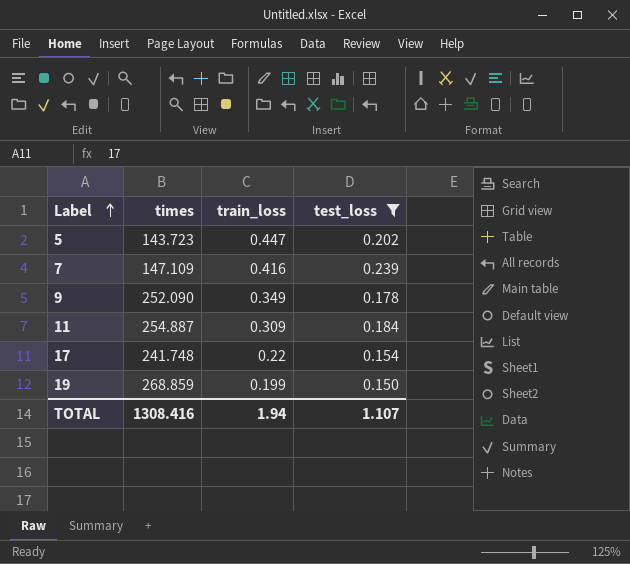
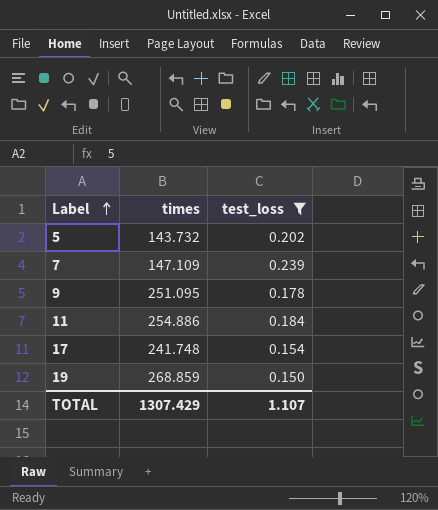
column train_loss | position: 3 -> none
5 | times: 143.723 -> 143.732
9 | times: 252.090 -> 251.095
11 | times: 254.887 -> 254.886
TOTAL | times: 1308.416 -> 1307.429

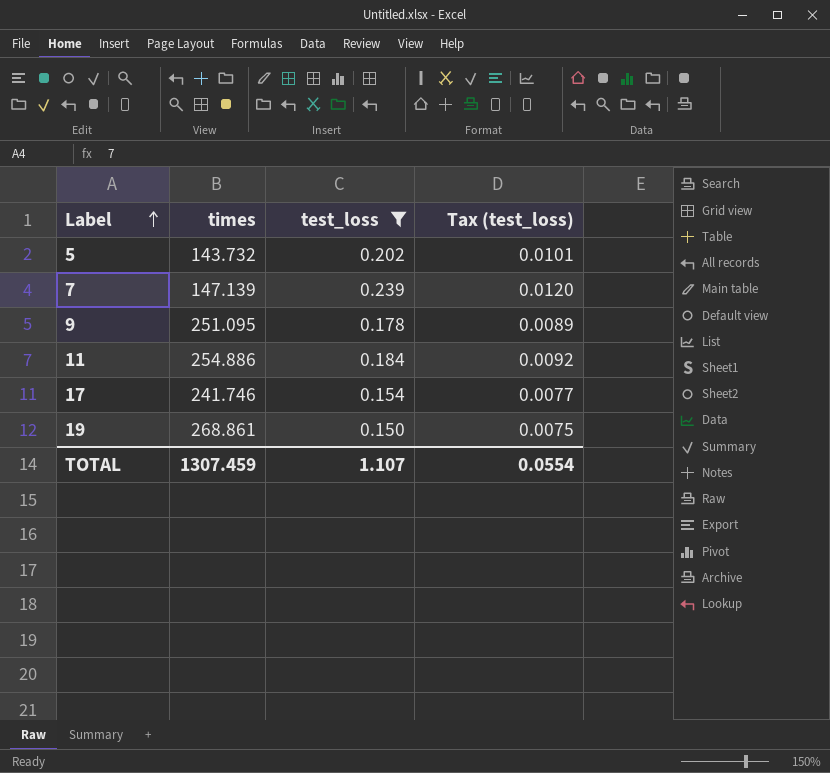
column Tax (test_loss) | formula: none -> [test_loss] * 0.05
7 | times: 147.109 -> 147.139
17 | times: 241.748 -> 241.746
19 | times: 268.859 -> 268.861
TOTAL | times: 1307.429 -> 1307.459

